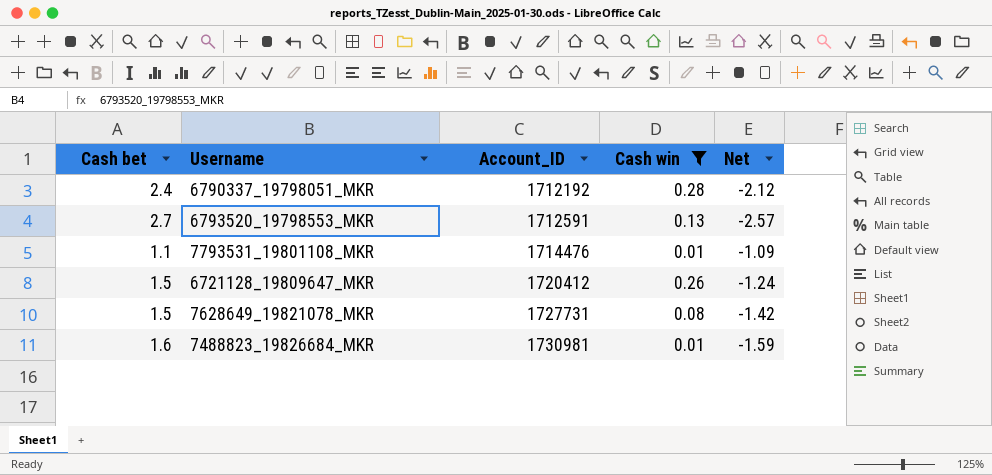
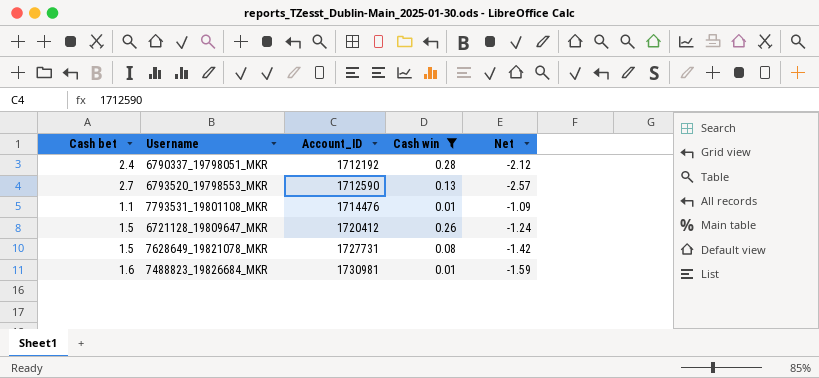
6793520_19798553_MKR | Account_ID: 1712591 -> 1712590

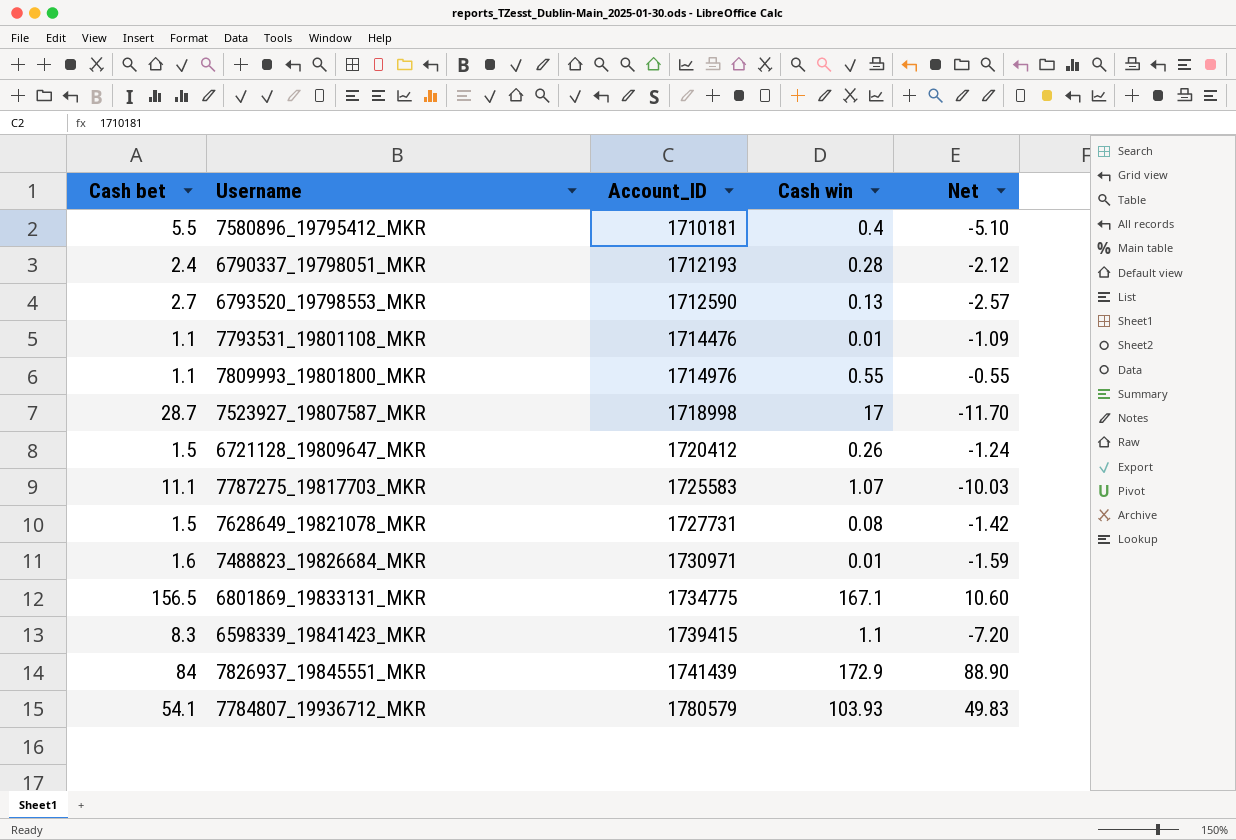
filter: Cash win <= 0.28 -> none
6790337_19798051_MKR | Account_ID: 1712192 -> 1712193
7488823_19826684_MKR | Account_ID: 1730981 -> 1730971

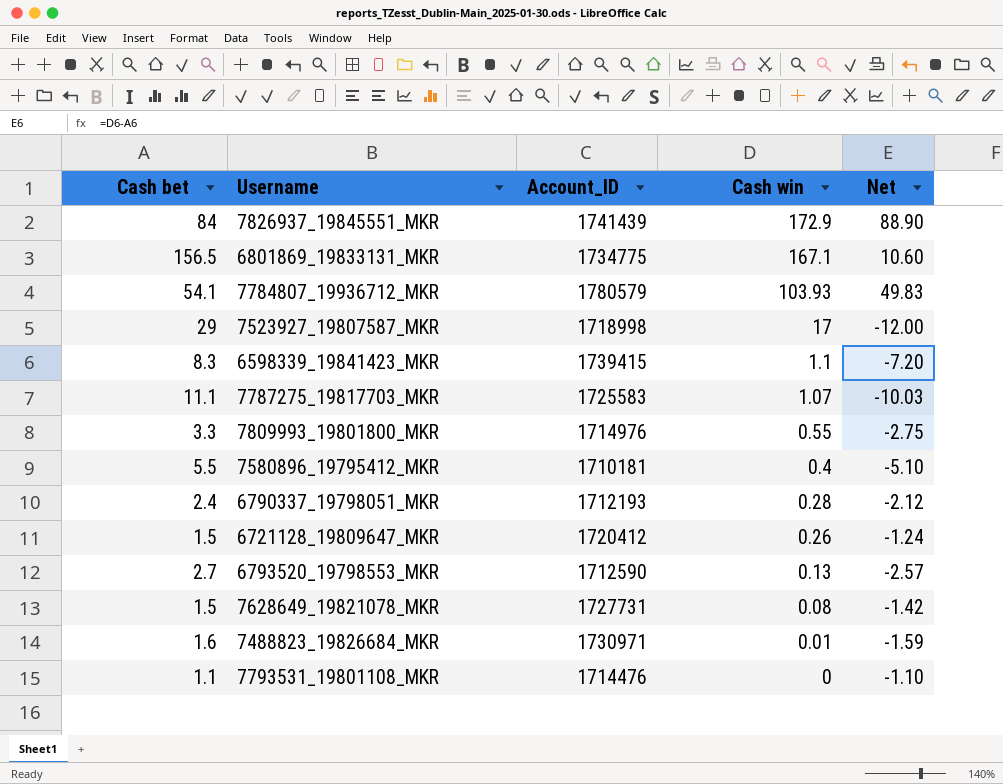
row order: Account_ID ascending -> Cash win descending
7523927_19807587_MKR | Cash bet: 28.7 -> 29
7523927_19807587_MKR | Net: -11.70 -> -12.00
7809993_19801800_MKR | Cash bet: 1.1 -> 3.3
7809993_19801800_MKR | Net: -0.55 -> -2.75
7793531_19801108_MKR | Cash win: 0.01 -> 0
7793531_19801108_MKR | Net: -1.09 -> -1.10

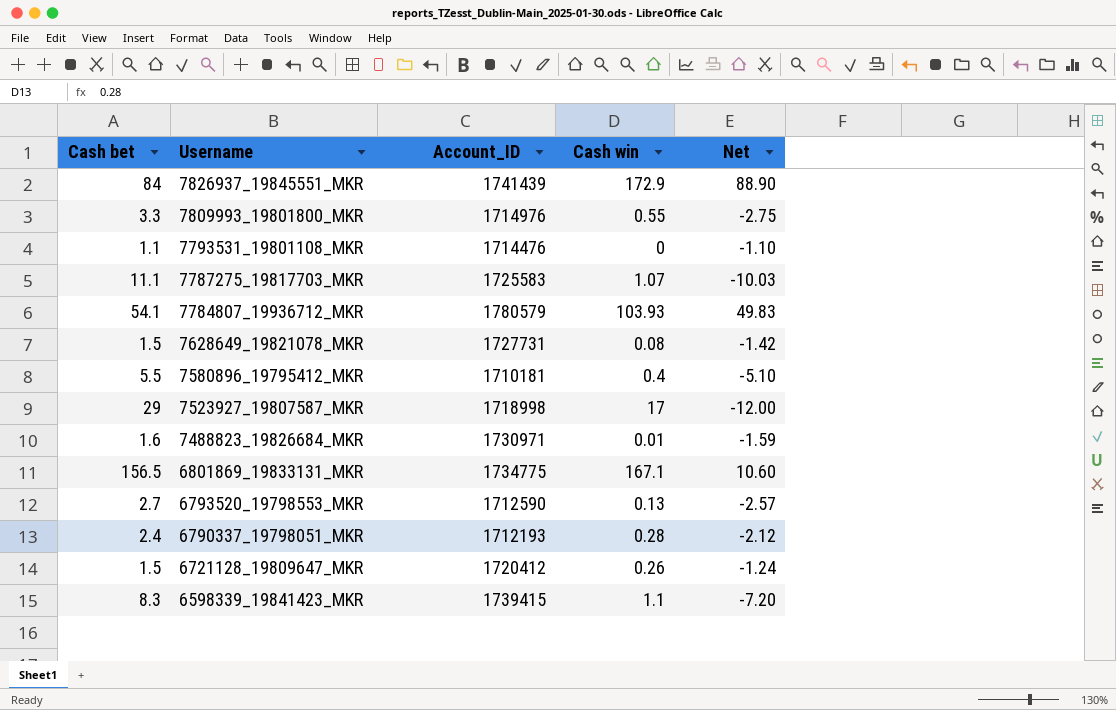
row order: Cash win descending -> Username descending

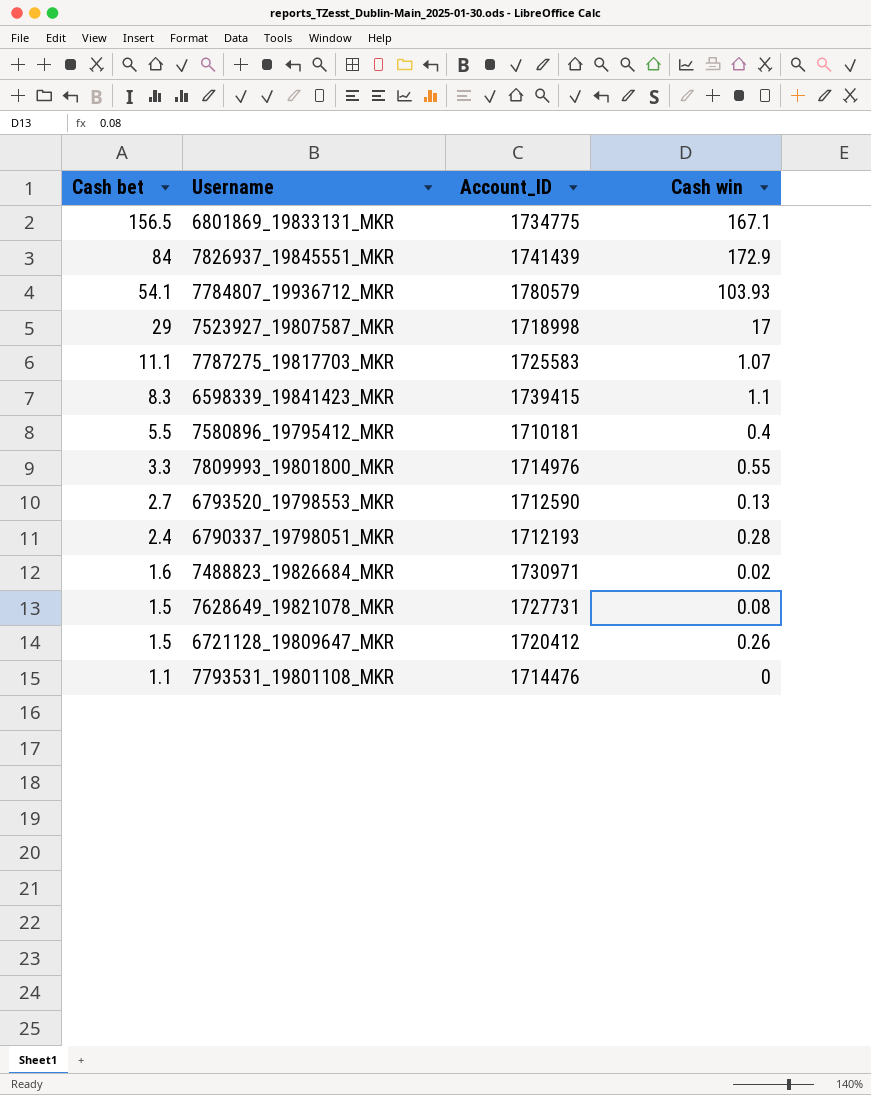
row order: Username descending -> Cash bet descending
column Net | formula: [Cash win] - [Cash bet] -> none
7488823_19826684_MKR | Cash win: 0.01 -> 0.02

